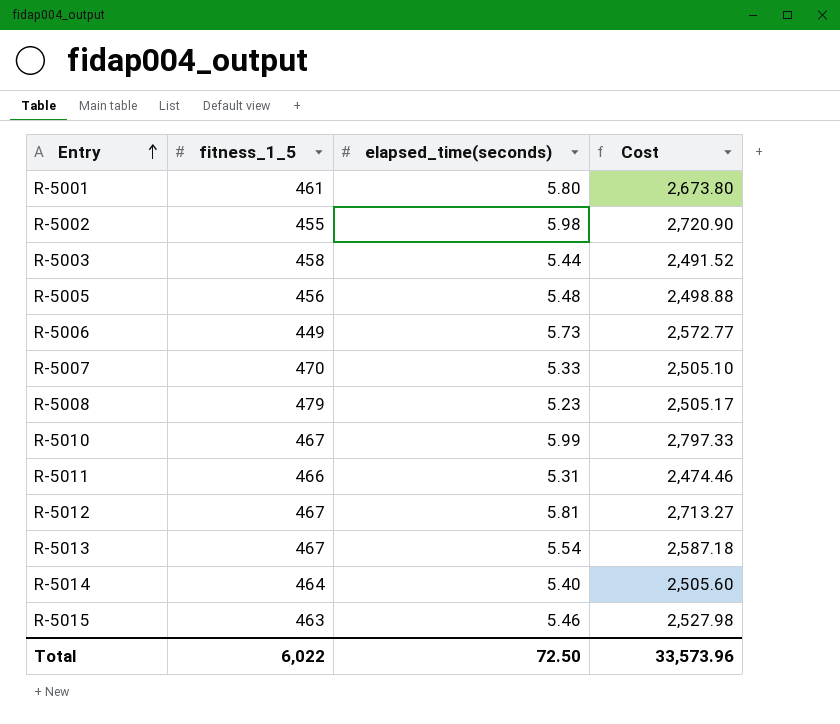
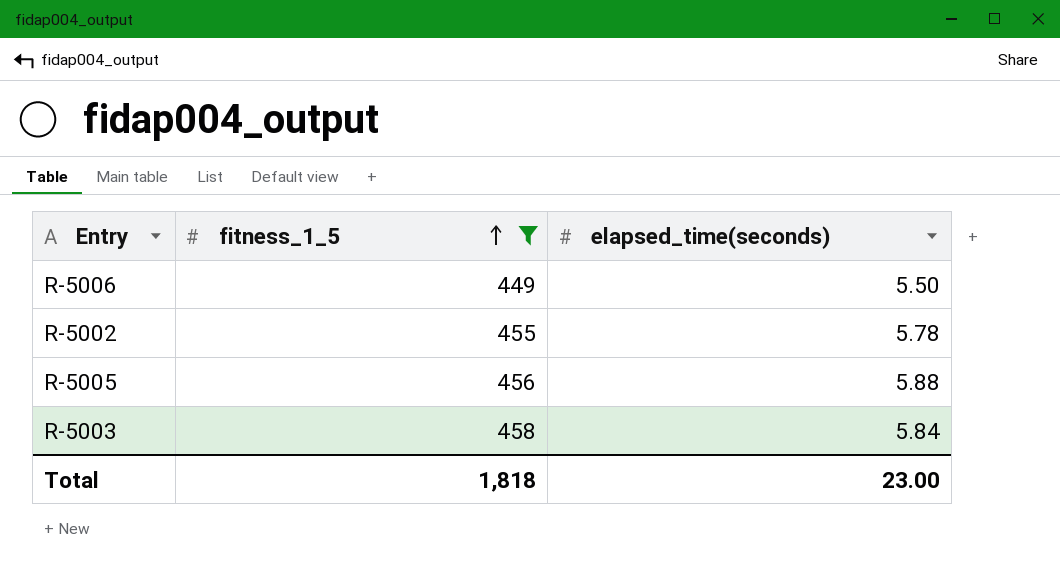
filter: none -> fitness_1_5 <= 458
row order: Entry ascending -> fitness_1_5 ascending
column Cost | formula: [fitness_1_5] * [elapsed_time(seconds)] -> none
R-5006 | elapsed_time(seconds): 5.73 -> 5.50
R-5002 | elapsed_time(seconds): 5.98 -> 5.78
R-5005 | elapsed_time(seconds): 5.48 -> 5.88
R-5003 | elapsed_time(seconds): 5.44 -> 5.84
Total | fitness_1_5: 6,022 -> 1,818
Total | elapsed_time(seconds): 72.50 -> 23.00

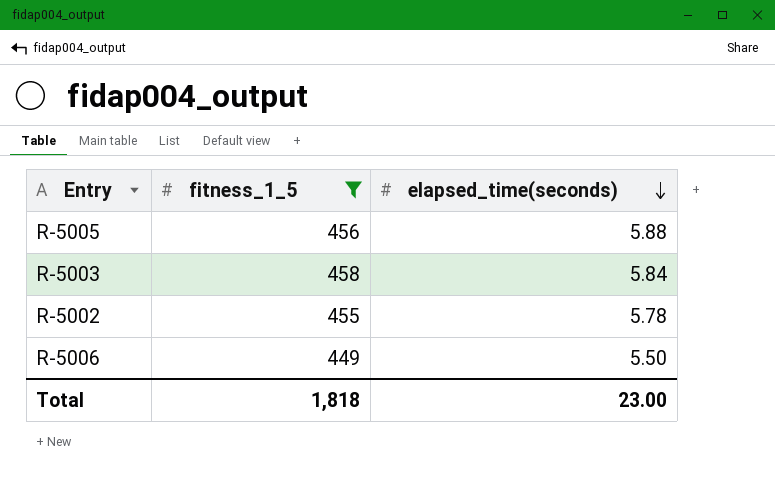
row order: fitness_1_5 ascending -> elapsed_time(seconds) descending

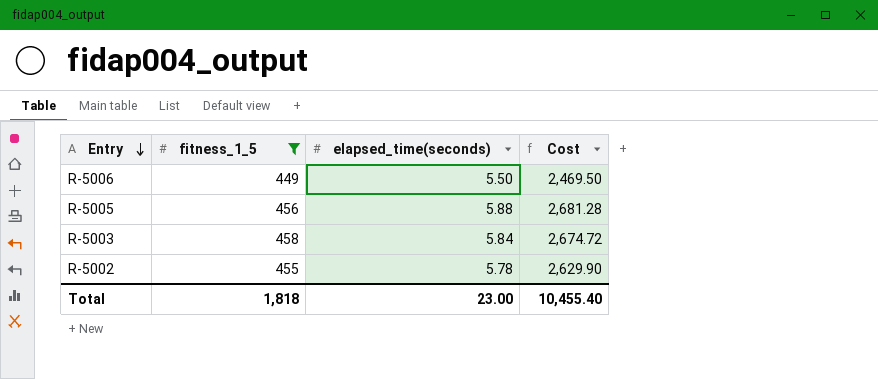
row order: elapsed_time(seconds) descending -> Entry descending
column Cost | formula: none -> [fitness_1_5] * [elapsed_time(seconds)]

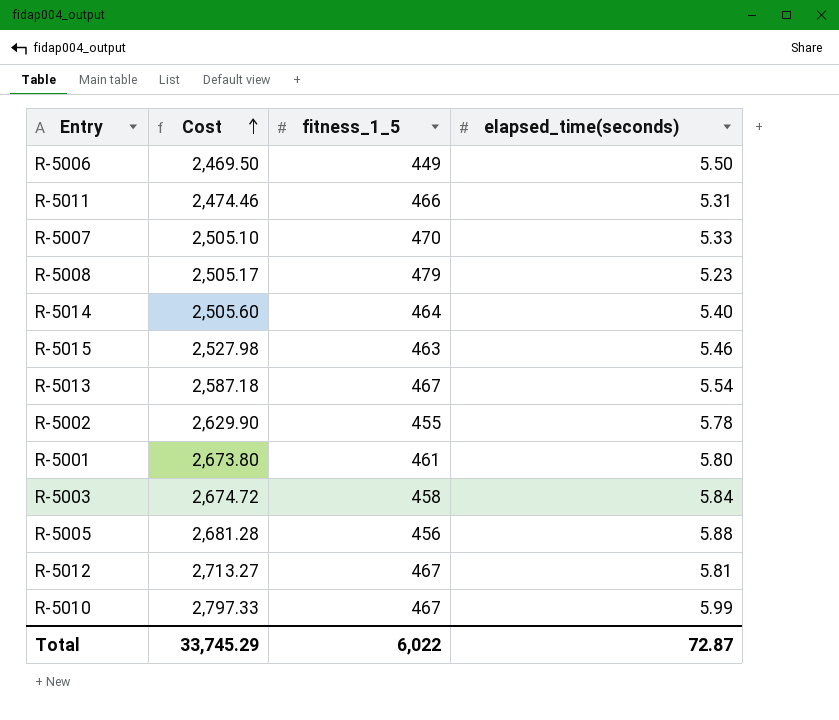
filter: fitness_1_5 <= 458 -> none
row order: Entry descending -> Cost ascending
column Cost | position: 4 -> 2
Total | Cost: 10,455.40 -> 33,745.29
Total | fitness_1_5: 1,818 -> 6,022
Total | elapsed_time(seconds): 23.00 -> 72.87

